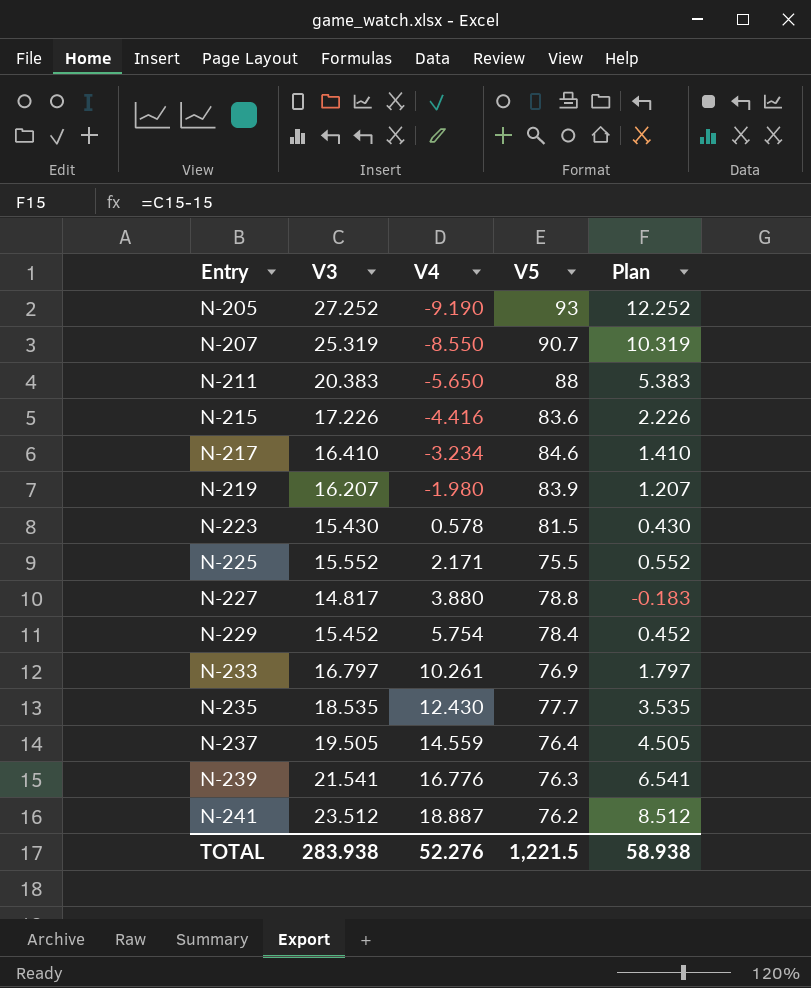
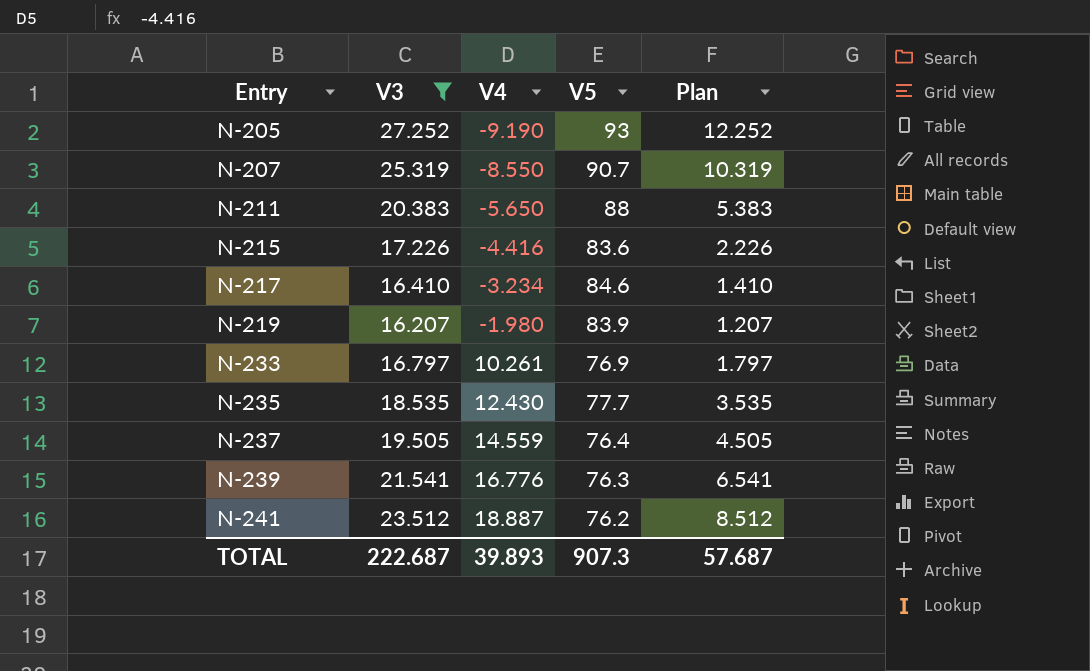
filter: none -> V3 >= 16.207
TOTAL | V3: 283.938 -> 222.687
TOTAL | V4: 52.276 -> 39.893
TOTAL | V5: 1,221.5 -> 907.3
TOTAL | Plan: 58.938 -> 57.687

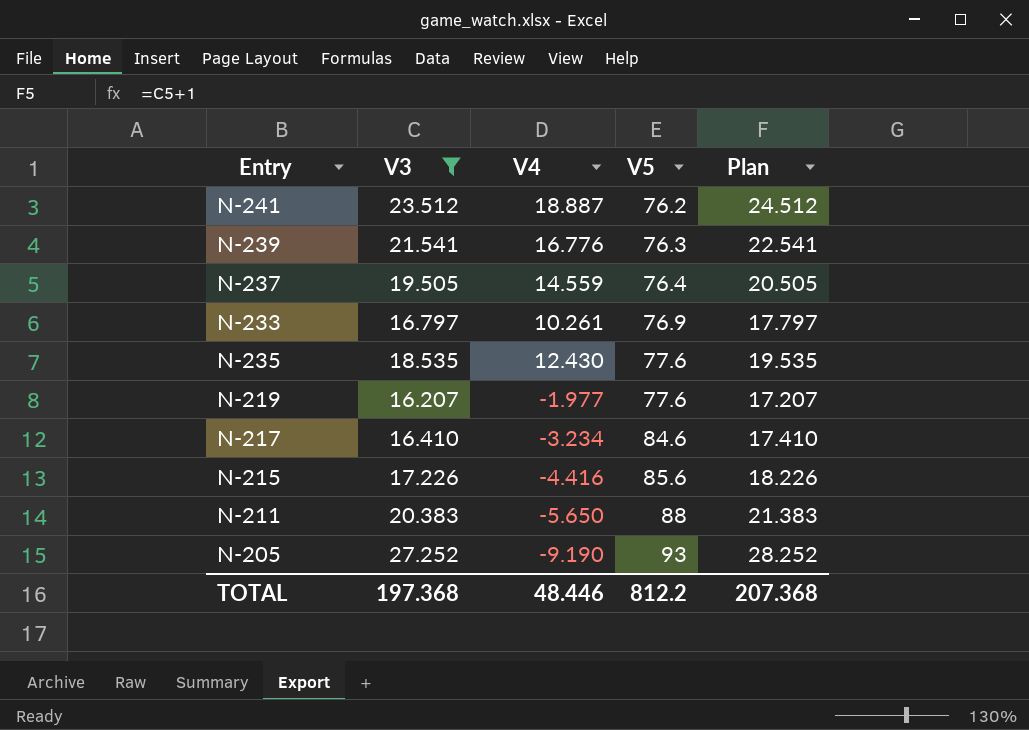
row order: Entry ascending -> V5 ascending
column Plan | formula: [V3] - 15 -> [V3] + 1
row N-207: 25.319 | -8.550 | 90.7 | 10.319 -> none
N-235 | V5: 77.7 -> 77.6
N-219 | V4: -1.980 -> -1.977
N-219 | V5: 83.9 -> 77.6
N-215 | V5: 83.6 -> 85.6
TOTAL | V3: 222.687 -> 197.368
TOTAL | V4: 39.893 -> 48.446
TOTAL | V5: 907.3 -> 812.2
TOTAL | Plan: 57.687 -> 207.368

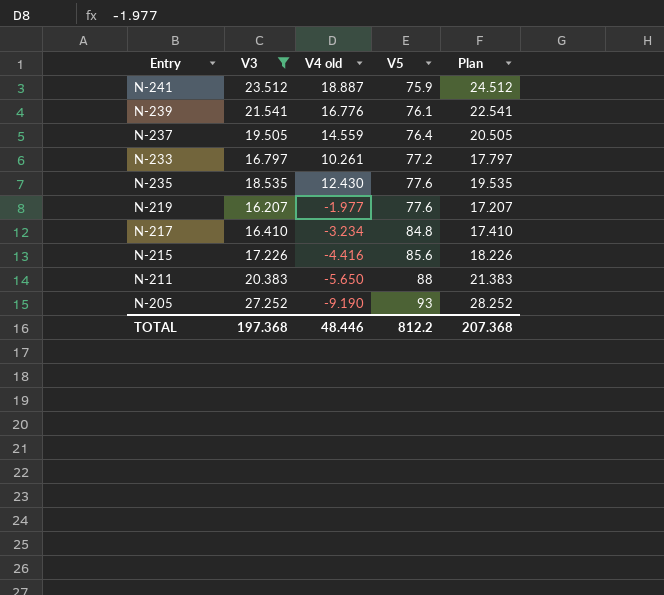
column name: V4 -> V4 old
N-241 | V5: 76.2 -> 75.9
N-239 | V5: 76.3 -> 76.1
N-233 | V5: 76.9 -> 77.2
N-217 | V5: 84.6 -> 84.8

